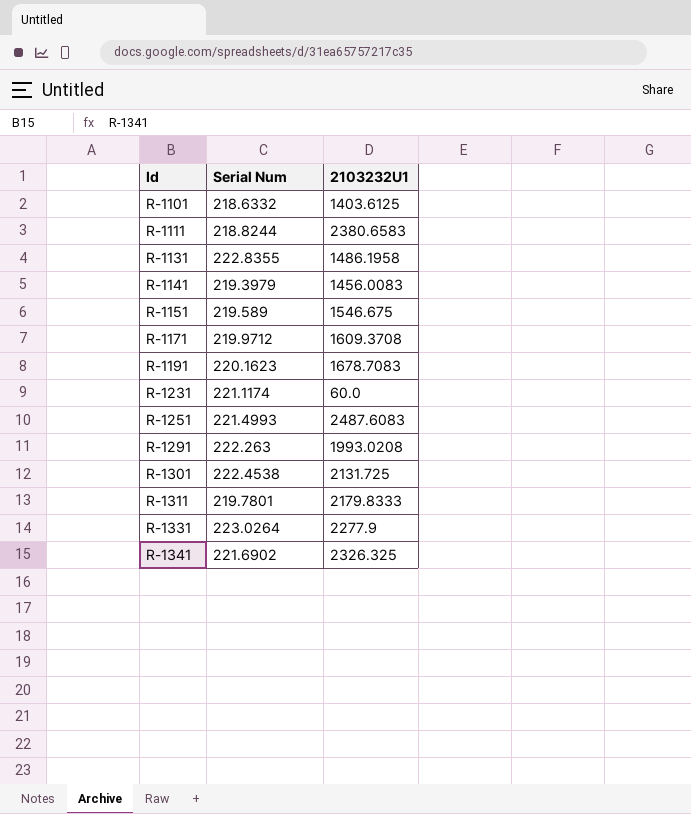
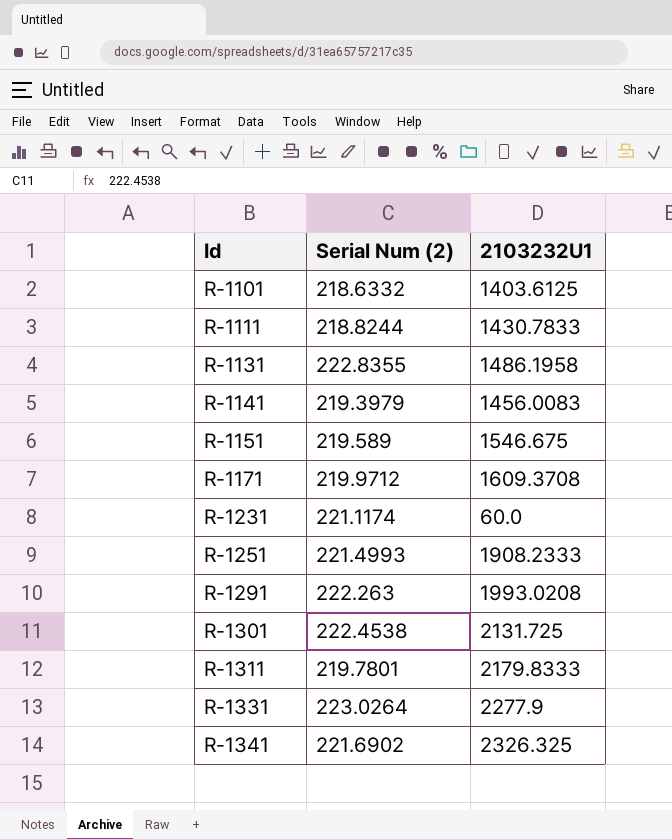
column name: Serial Num -> Serial Num (2)
row R-1191: 220.1623 | 1678.7083 -> none
R-1111 | 2103232U1: 2380.6583 -> 1430.7833
R-1251 | 2103232U1: 2487.6083 -> 1908.2333

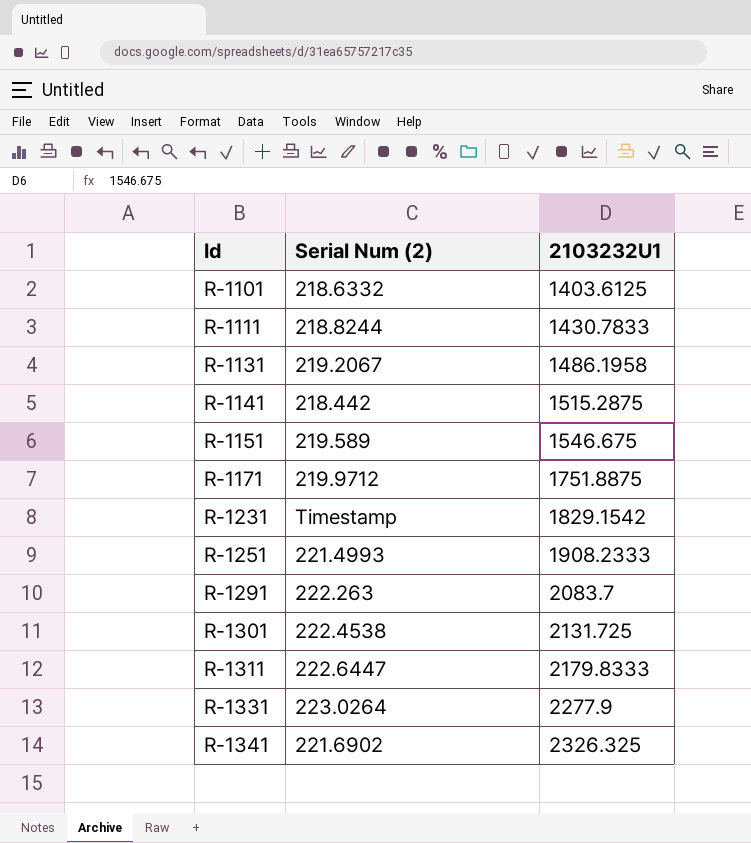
R-1131 | Serial Num (2): 222.8355 -> 219.2067
R-1141 | Serial Num (2): 219.3979 -> 218.442
R-1141 | 2103232U1: 1456.0083 -> 1515.2875
R-1171 | 2103232U1: 1609.3708 -> 1751.8875
R-1231 | Serial Num (2): 221.1174 -> Timestamp
R-1231 | 2103232U1: 60.0 -> 1829.1542
R-1291 | 2103232U1: 1993.0208 -> 2083.7
R-1311 | Serial Num (2): 219.7801 -> 222.6447

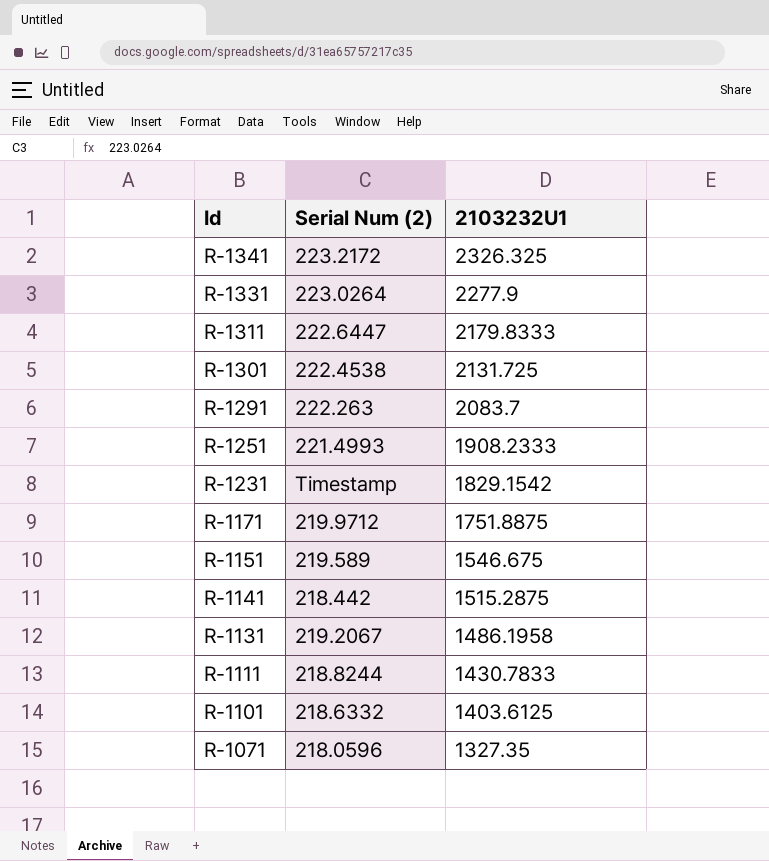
row order: Id ascending -> Id descending
R-1341 | Serial Num (2): 221.6902 -> 223.2172
row R-1071: none -> 218.0596 | 1327.35

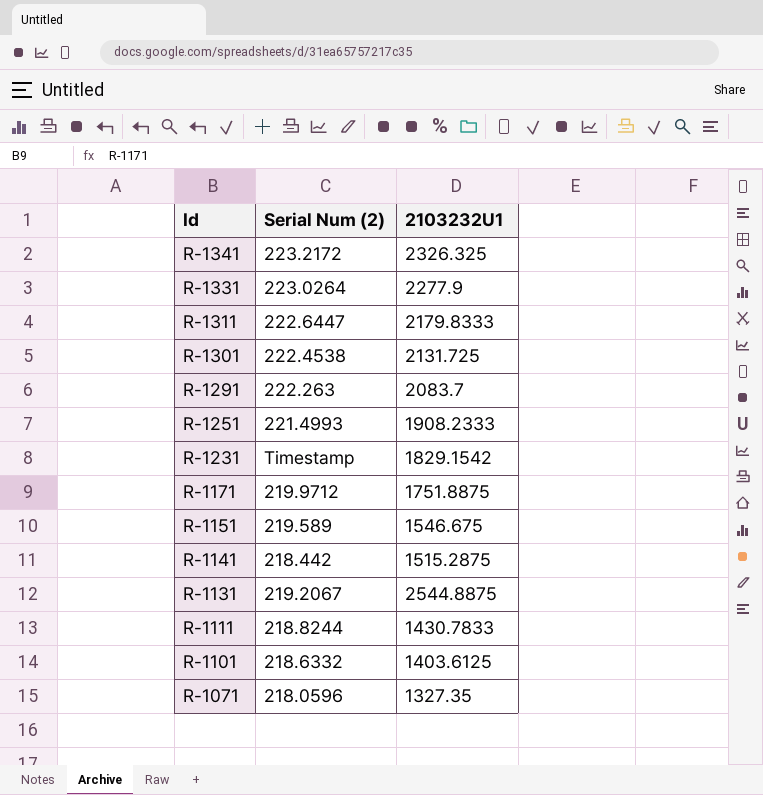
R-1131 | 2103232U1: 1486.1958 -> 2544.8875

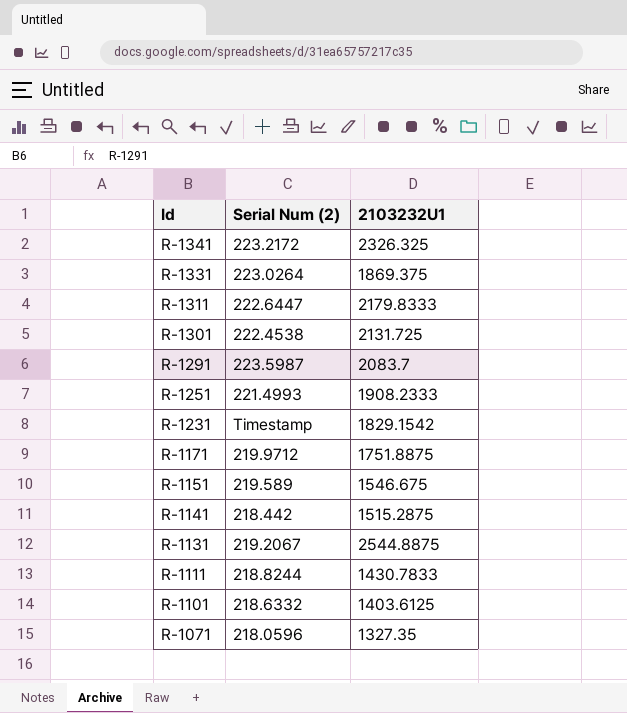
R-1331 | 2103232U1: 2277.9 -> 1869.375
R-1291 | Serial Num (2): 222.263 -> 223.5987

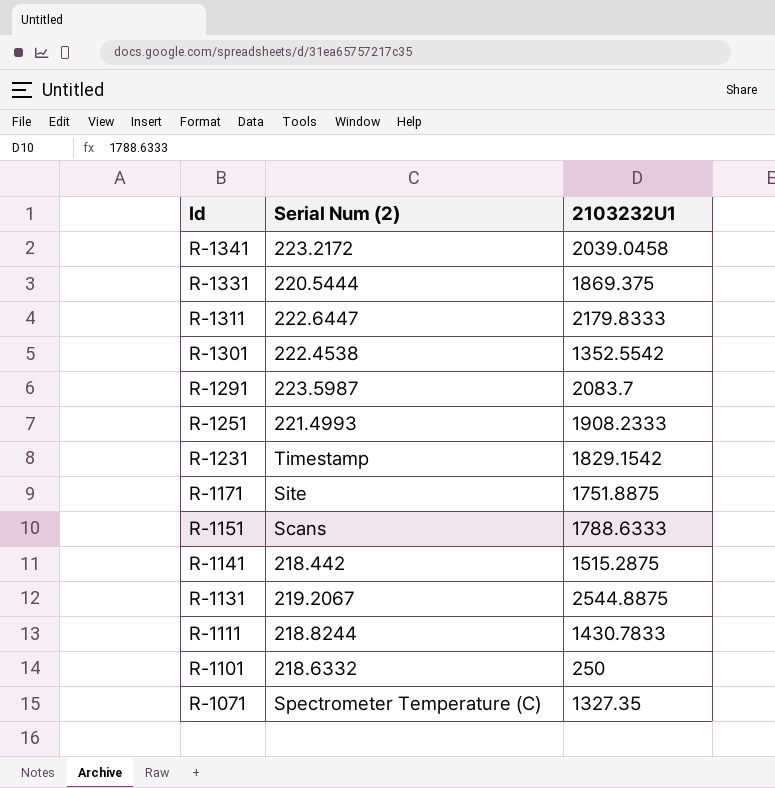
R-1341 | 2103232U1: 2326.325 -> 2039.0458
R-1331 | Serial Num (2): 223.0264 -> 220.5444
R-1301 | 2103232U1: 2131.725 -> 1352.5542
R-1171 | Serial Num (2): 219.9712 -> Site
R-1151 | Serial Num (2): 219.589 -> Scans
R-1151 | 2103232U1: 1546.675 -> 1788.6333
R-1101 | 2103232U1: 1403.6125 -> 250
R-1071 | Serial Num (2): 218.0596 -> Spectrometer Temperature (C)

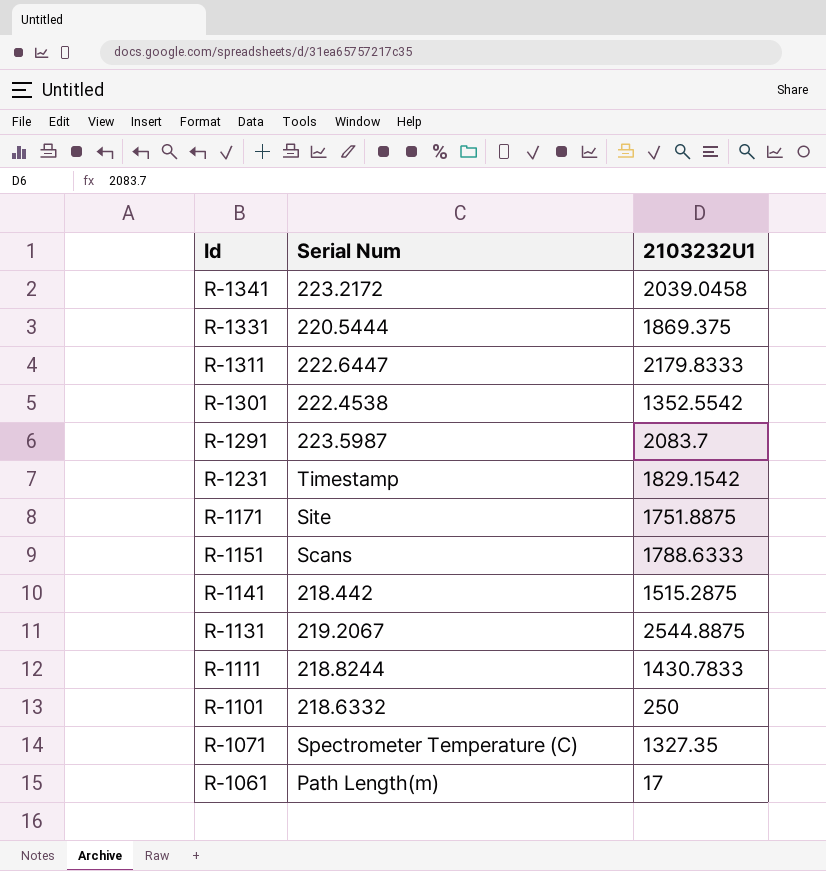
column name: Serial Num (2) -> Serial Num
row R-1251: 221.4993 | 1908.2333 -> none
row R-1061: none -> Path Length(m) | 17

